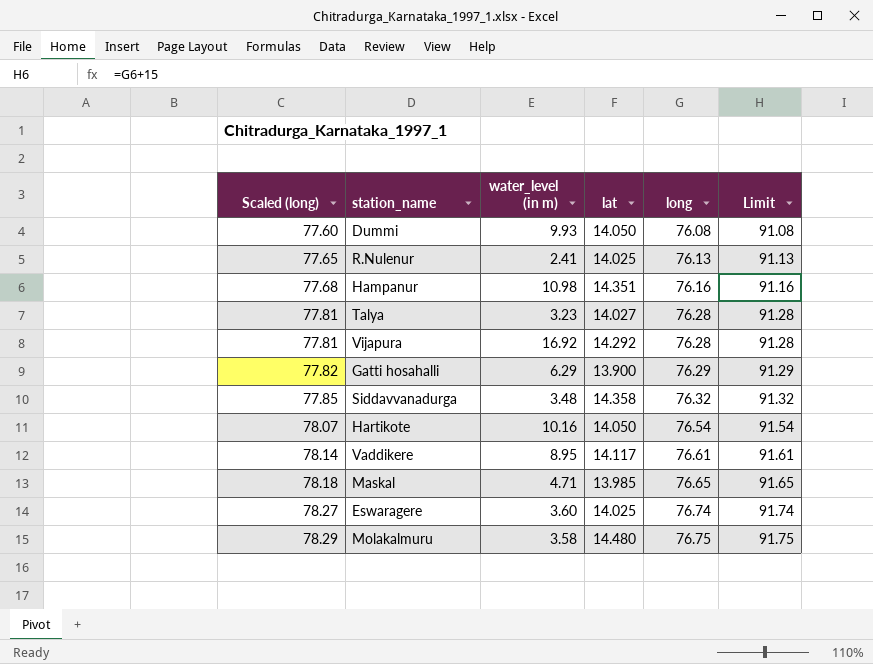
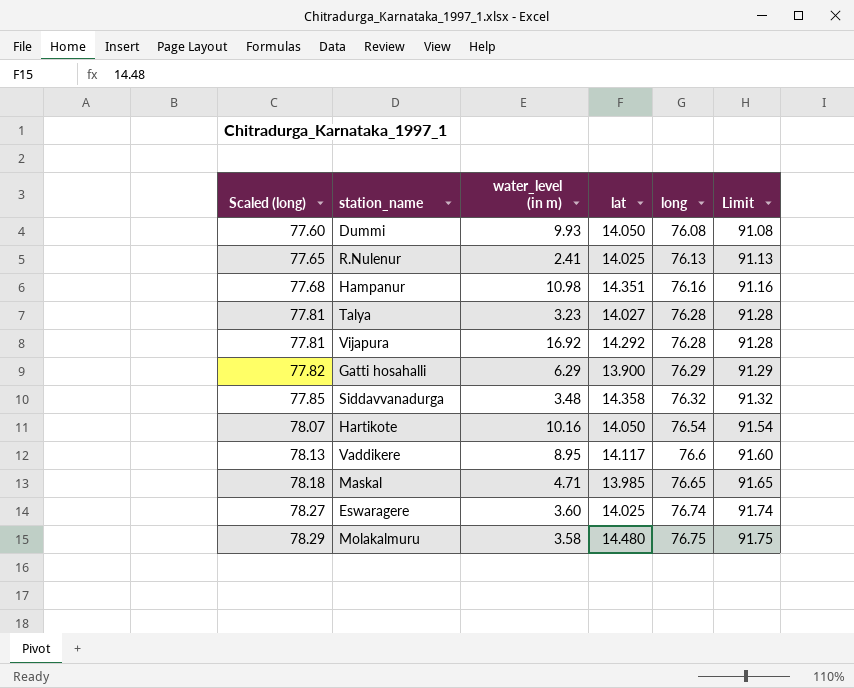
Vaddikere | Scaled (long): 78.14 -> 78.13
Vaddikere | long: 76.61 -> 76.6
Vaddikere | Limit: 91.61 -> 91.60

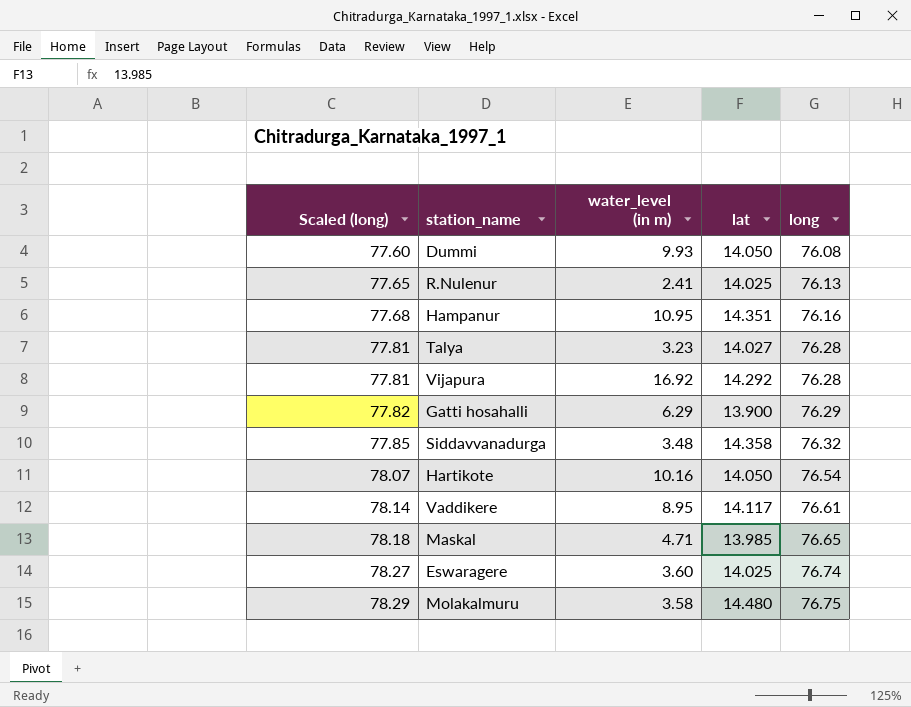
column Limit | formula: [long] + 15 -> none
Hampanur | water_level (in m): 10.98 -> 10.95
Vaddikere | Scaled (long): 78.13 -> 78.14
Vaddikere | long: 76.6 -> 76.61

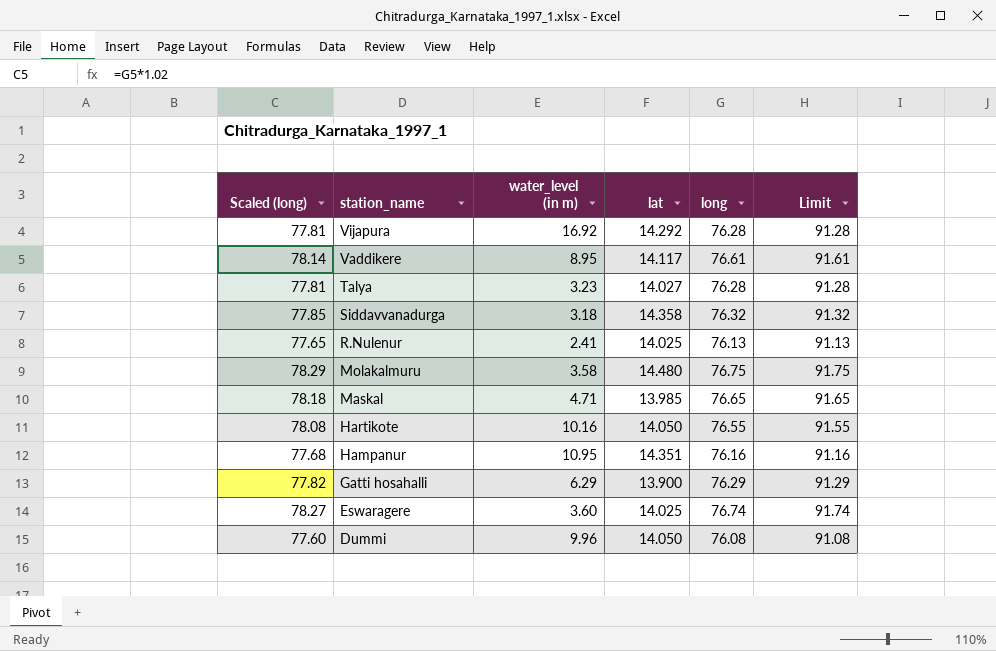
row order: Scaled (long) ascending -> station_name descending
column Limit | formula: none -> [long] + 15
Siddavvanadurga | water_level (in m): 3.48 -> 3.18
Hartikote | Scaled (long): 78.07 -> 78.08
Hartikote | long: 76.54 -> 76.55
Dummi | water_level (in m): 9.93 -> 9.96

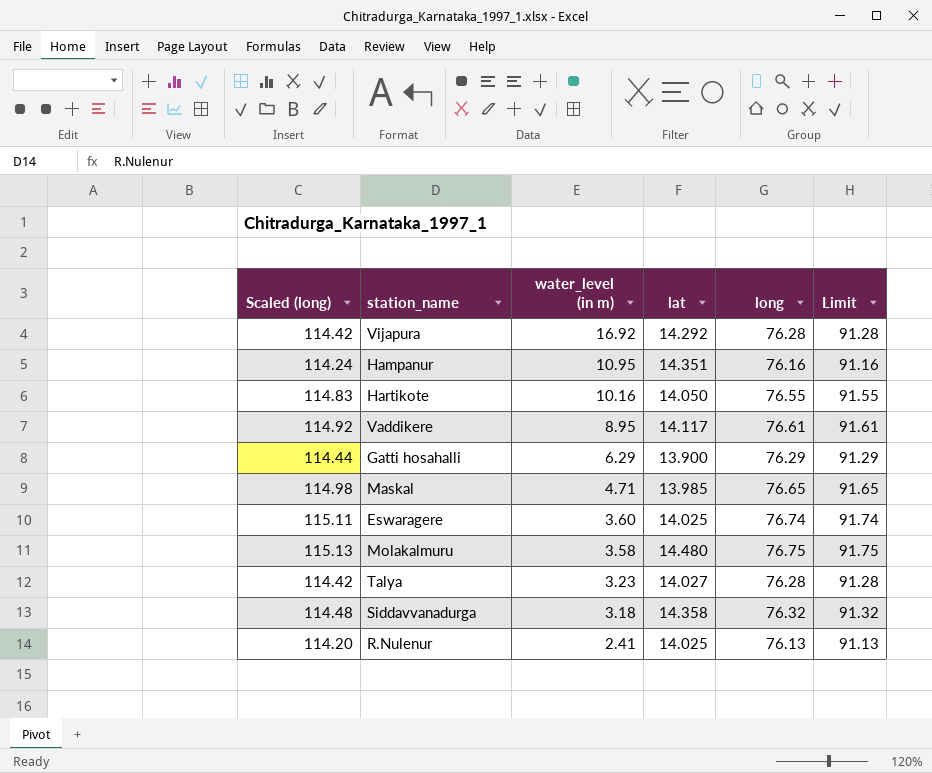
row order: station_name descending -> water_level (in m) descending
column Scaled (long) | formula: [long] * 1.02 -> [long] * 1.5
row Dummi: 77.60 | 9.96 | 14.050 | 76.08 | 91.08 -> none

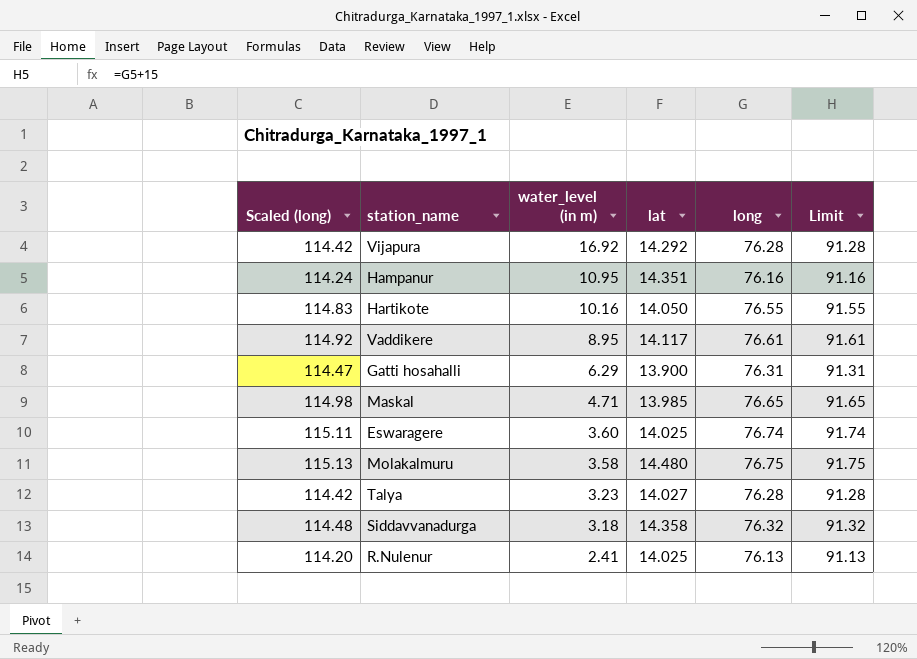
Gatti hosahalli | Scaled (long): 114.44 -> 114.47
Gatti hosahalli | long: 76.29 -> 76.31
Gatti hosahalli | Limit: 91.29 -> 91.31

